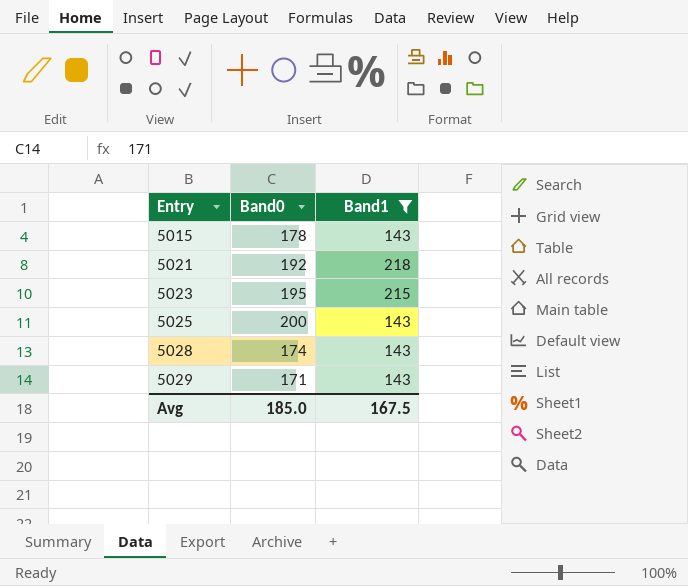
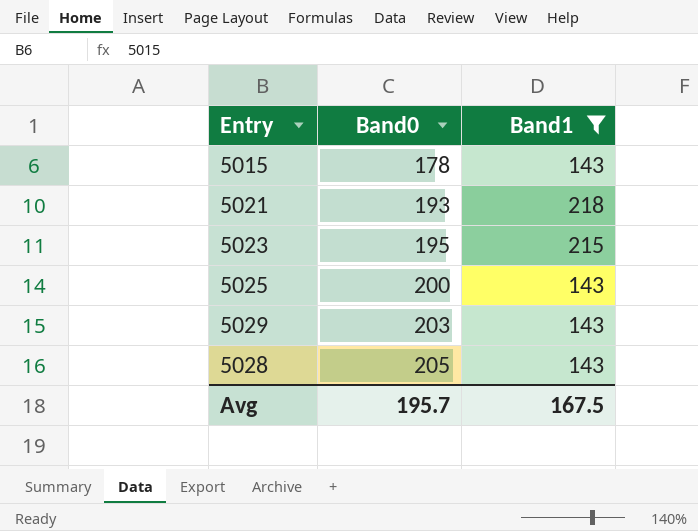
row order: Entry ascending -> Band0 ascending
5021 | Band0: 192 -> 193
5029 | Band0: 171 -> 203
5028 | Band0: 174 -> 205
Avg | Band0: 185.0 -> 195.7

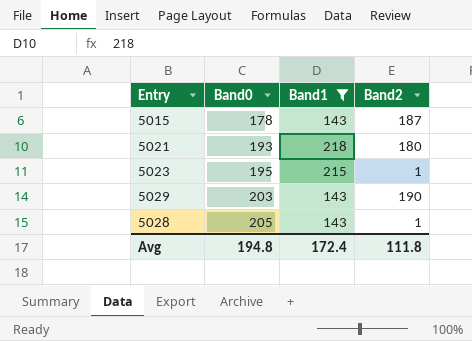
column Band2 | position: none -> 4
row 5025: 200 | 143 -> none
Avg | Band0: 195.7 -> 194.8
Avg | Band1: 167.5 -> 172.4

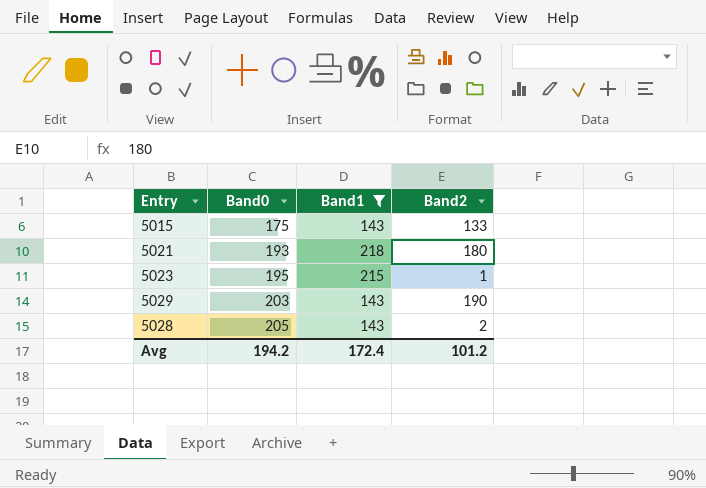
5015 | Band0: 178 -> 175
5015 | Band2: 187 -> 133
5028 | Band2: 1 -> 2
Avg | Band0: 194.8 -> 194.2
Avg | Band2: 111.8 -> 101.2

